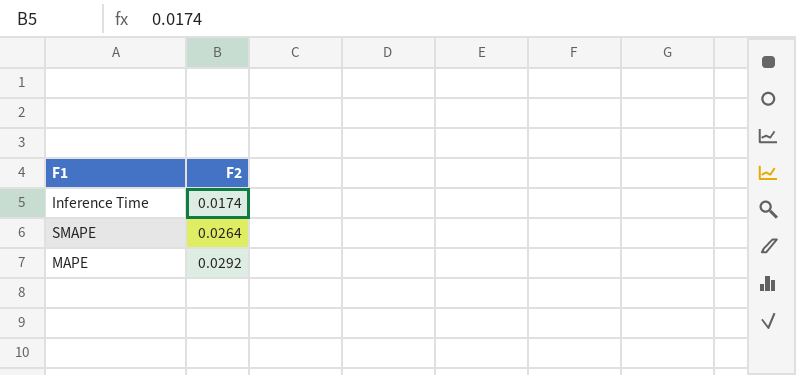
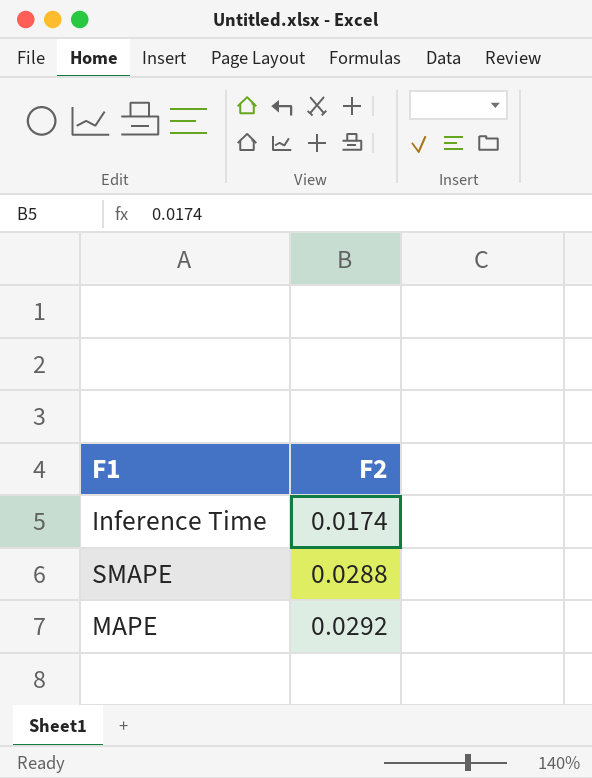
SMAPE | F2: 0.0264 -> 0.0288

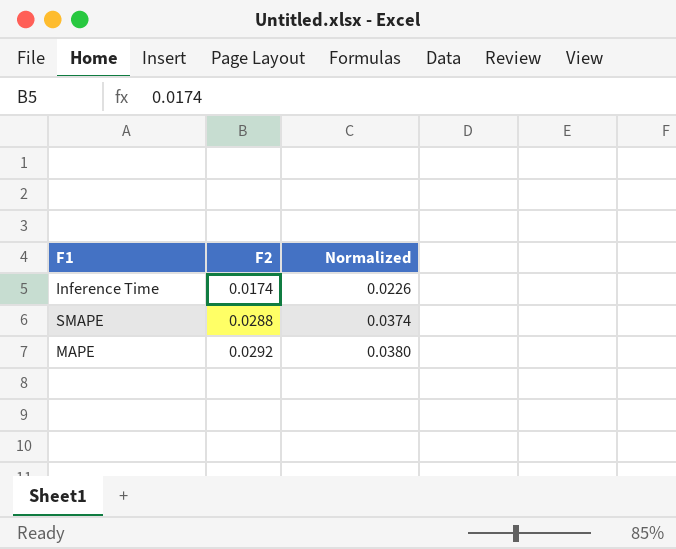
column Normalized | formula: none -> [F2] * 1.3

